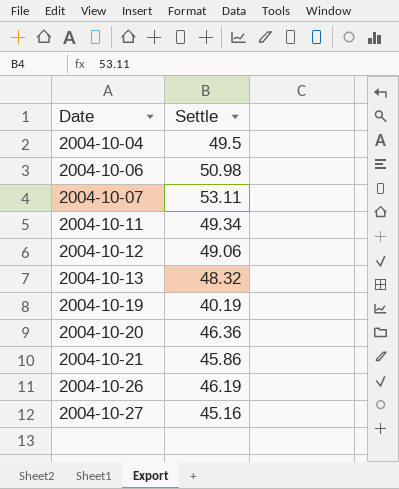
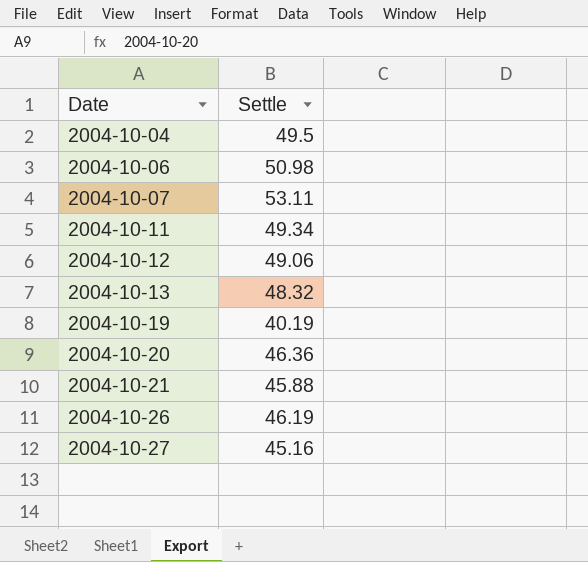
2004-10-21 | Settle: 45.86 -> 45.88

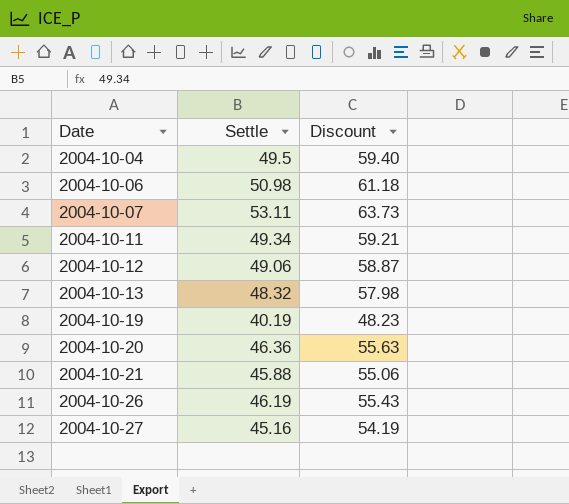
column Discount | formula: none -> [Settle] * 1.2

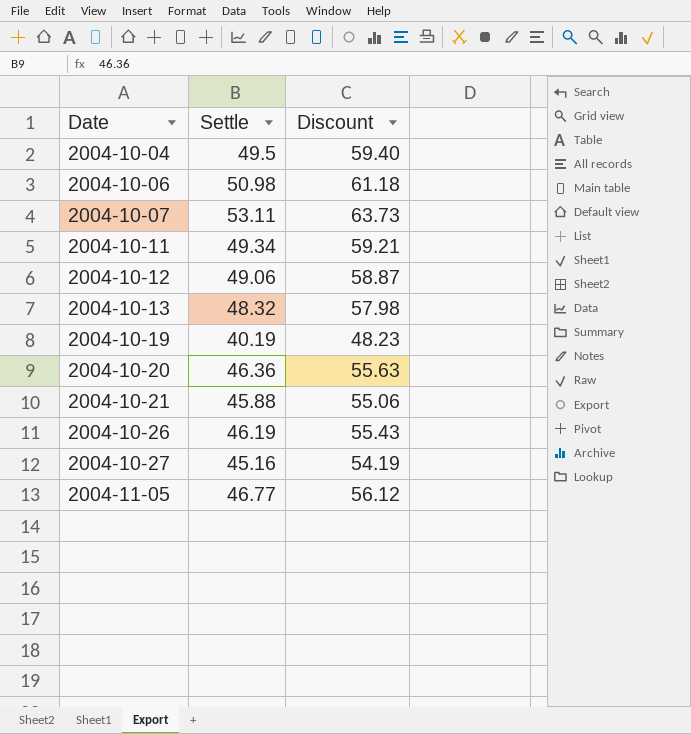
row 2004-11-05: none -> 46.77 | 56.12

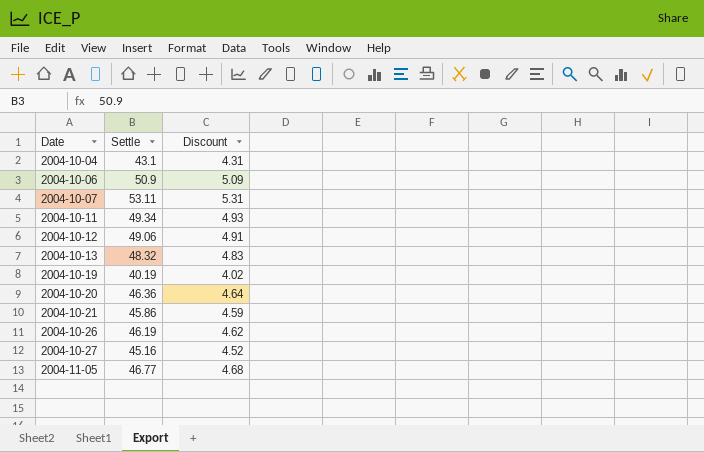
column Discount | formula: [Settle] * 1.2 -> [Settle] * 0.1
2004-10-04 | Settle: 49.5 -> 43.1
2004-10-06 | Settle: 50.98 -> 50.9
2004-10-21 | Settle: 45.88 -> 45.86

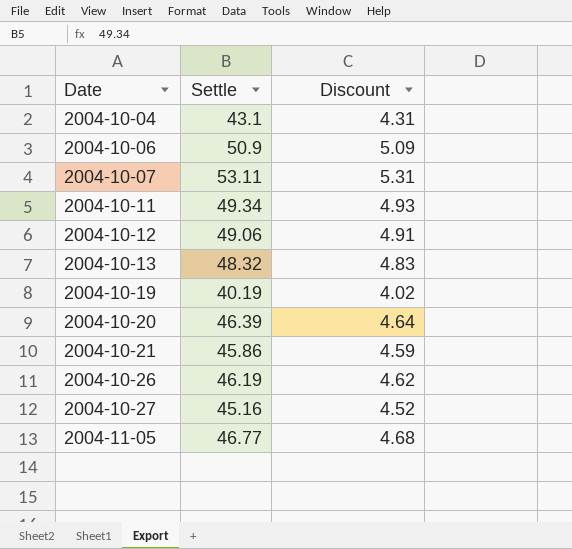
2004-10-20 | Settle: 46.36 -> 46.39

